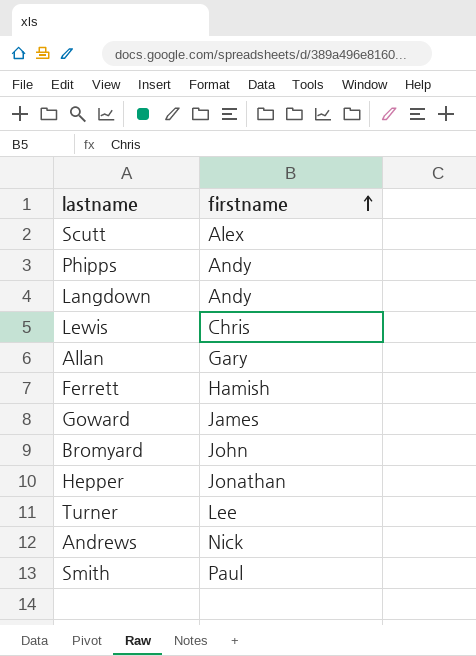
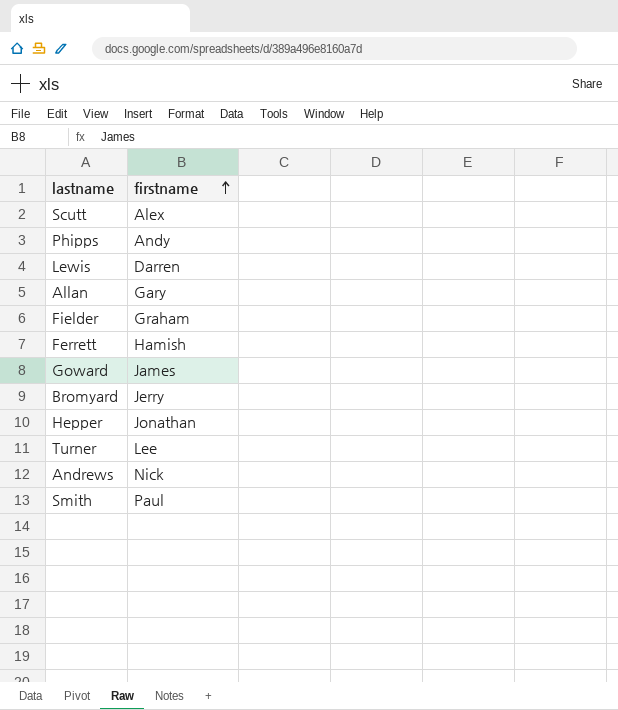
row Langdown: Andy -> none
Lewis | firstname: Chris -> Darren
row Fielder: none -> Graham
Bromyard | firstname: John -> Jerry

